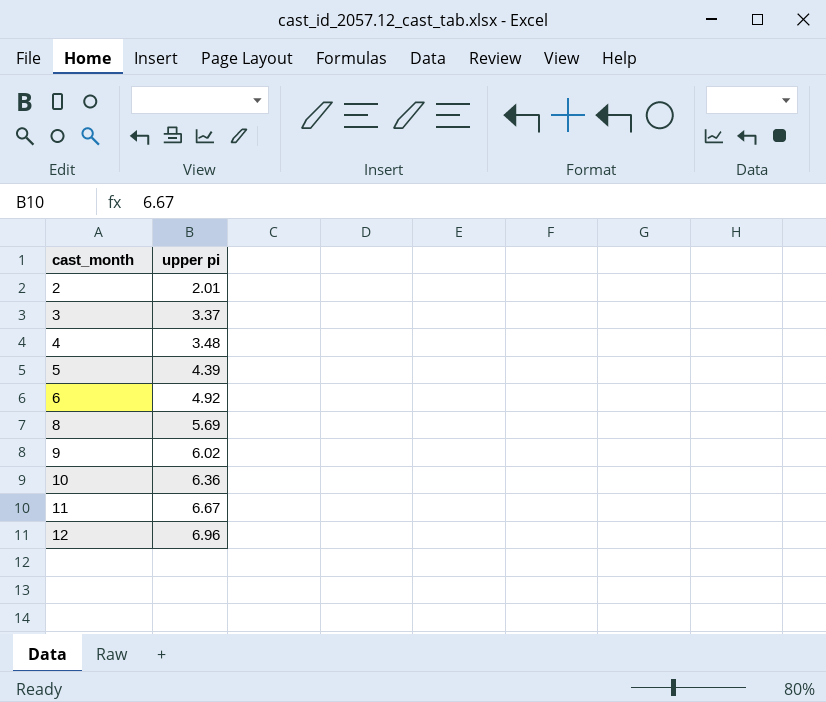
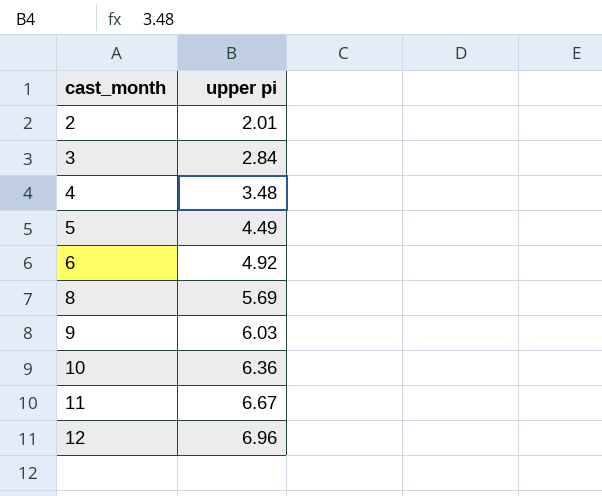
3 | upper pi: 3.37 -> 2.84
5 | upper pi: 4.39 -> 4.49
9 | upper pi: 6.02 -> 6.03

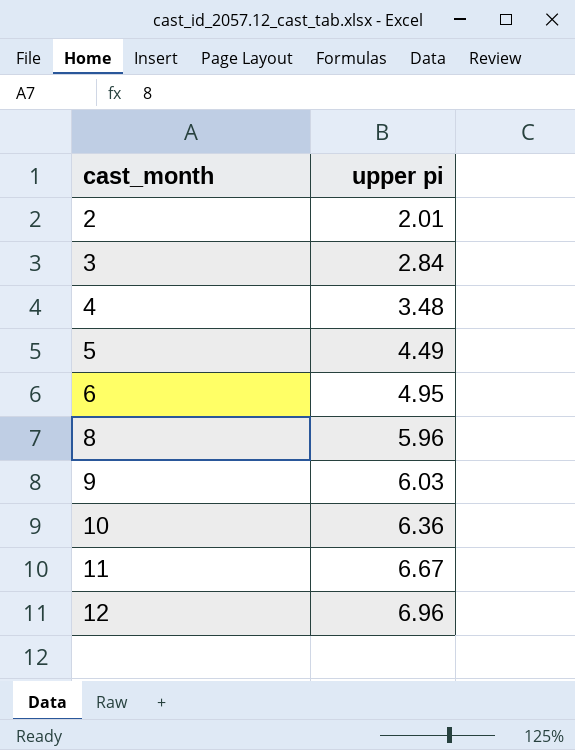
6 | upper pi: 4.92 -> 4.95
8 | upper pi: 5.69 -> 5.96

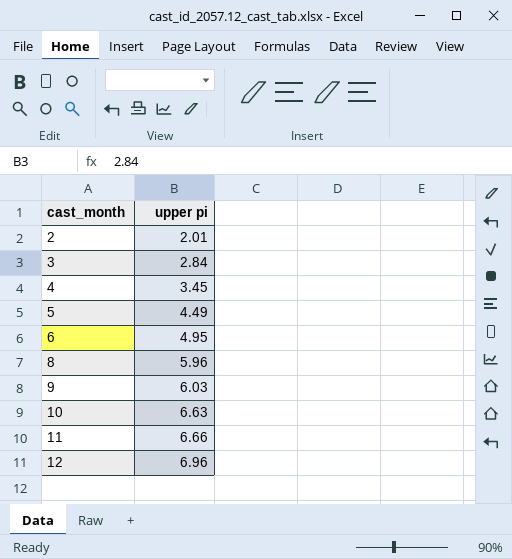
4 | upper pi: 3.48 -> 3.45
10 | upper pi: 6.36 -> 6.63
11 | upper pi: 6.67 -> 6.66

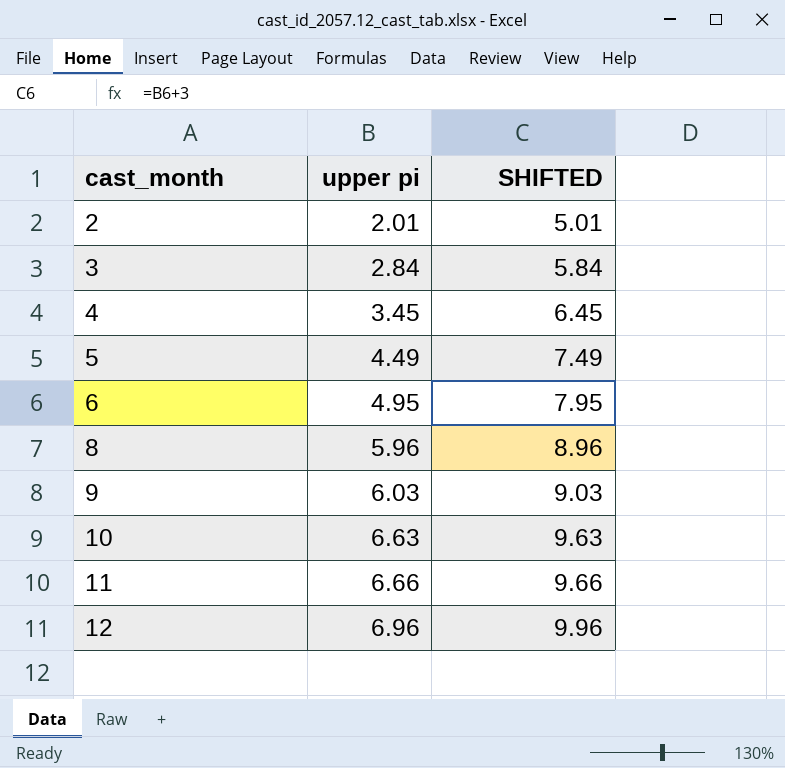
column SHIFTED | formula: none -> [upper pi] + 3

